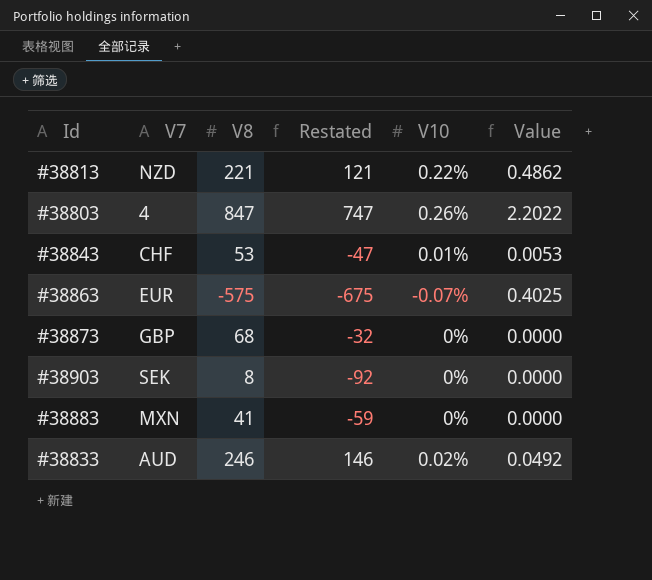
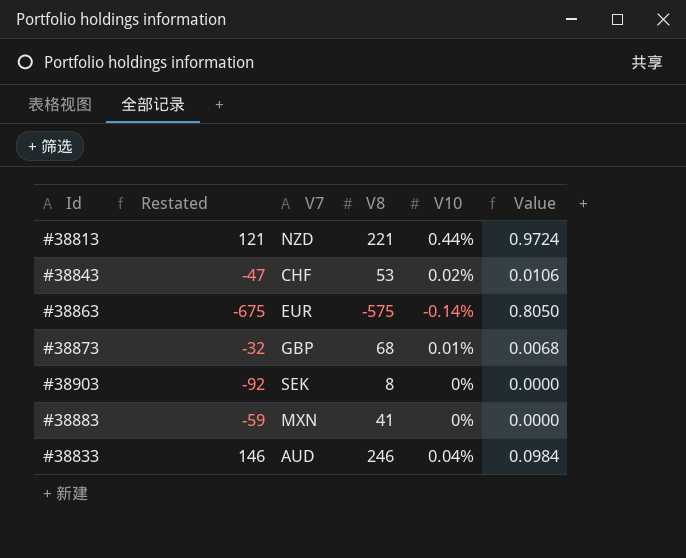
column Restated | position: 4 -> 2
row #38803: 4 | 847 | 747 | 0.26% | 2.2022 -> none
#38813 | V10: 0.22% -> 0.44%
#38813 | Value: 0.4862 -> 0.9724
#38843 | V10: 0.01% -> 0.02%
#38843 | Value: 0.0053 -> 0.0106
#38863 | V10: -0.07% -> -0.14%
#38863 | Value: 0.4025 -> 0.8050
#38873 | V10: 0% -> 0.01%
#38873 | Value: 0.0000 -> 0.0068
#38833 | V10: 0.02% -> 0.04%
#38833 | Value: 0.0492 -> 0.0984

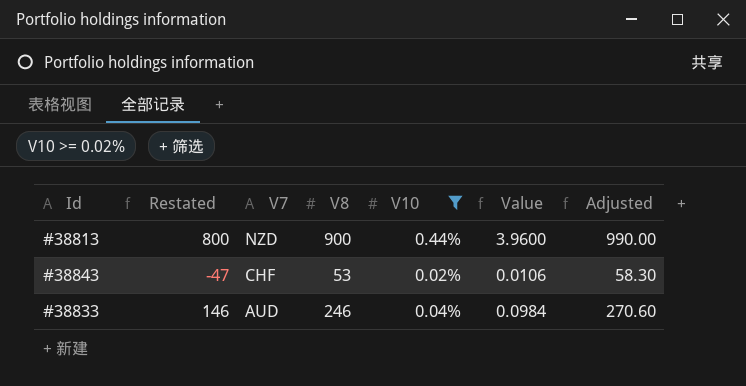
filter: none -> V10 >= 0.02%
column Adjusted | formula: none -> [V8] * 1.1
#38813 | Restated: 121 -> 800
#38813 | V8: 221 -> 900
#38813 | Value: 0.9724 -> 3.9600

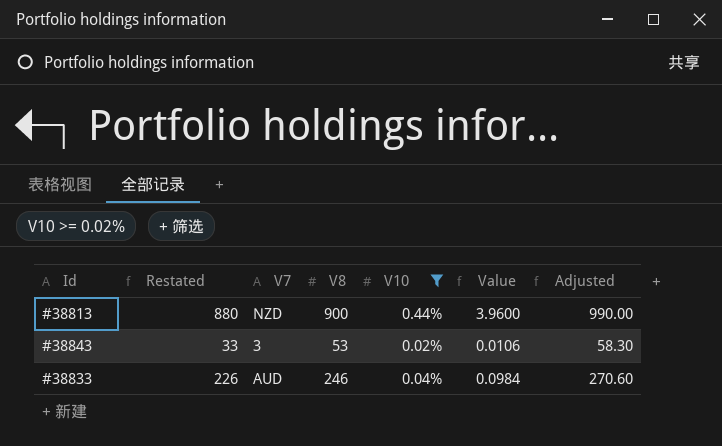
column Restated | formula: [V8] - 100 -> [V8] - 20
#38843 | V7: CHF -> 3

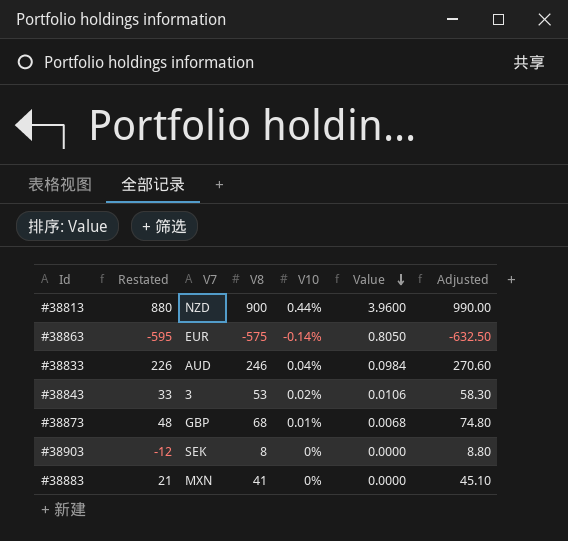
filter: V10 >= 0.02% -> none
row order: none -> Value descending

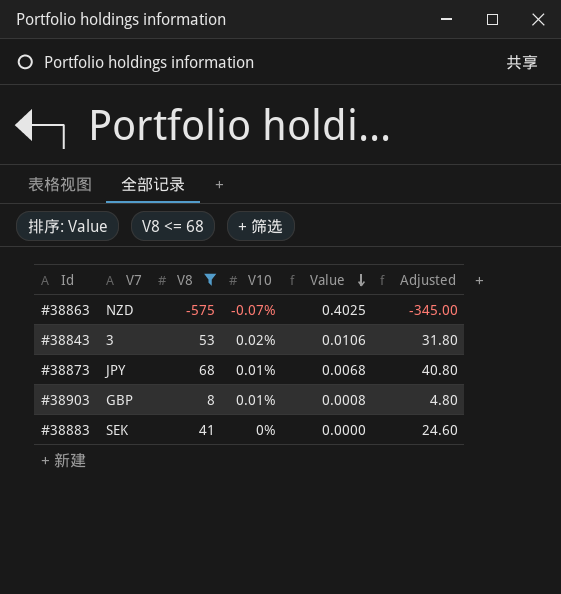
filter: none -> V8 <= 68
column Restated | formula: [V8] - 20 -> none
column Adjusted | formula: [V8] * 1.1 -> [V8] * 0.6
#38863 | V7: EUR -> NZD
#38863 | V10: -0.14% -> -0.07%
#38863 | Value: 0.8050 -> 0.4025
#38873 | V7: GBP -> JPY
#38903 | V7: SEK -> GBP
#38903 | V10: 0% -> 0.01%
#38903 | Value: 0.0000 -> 0.0008
#38883 | V7: MXN -> SEK

